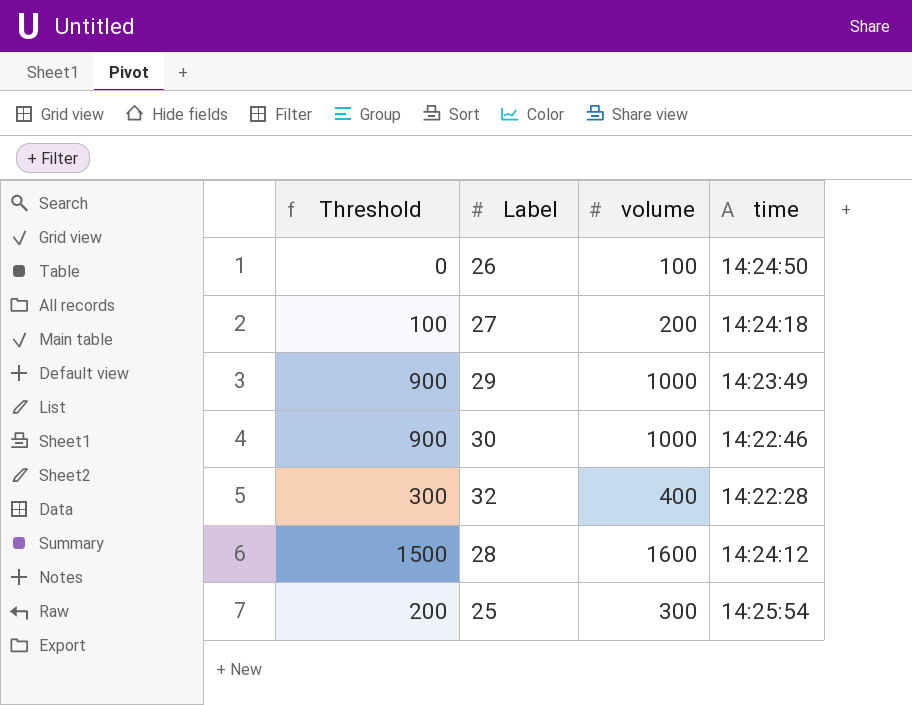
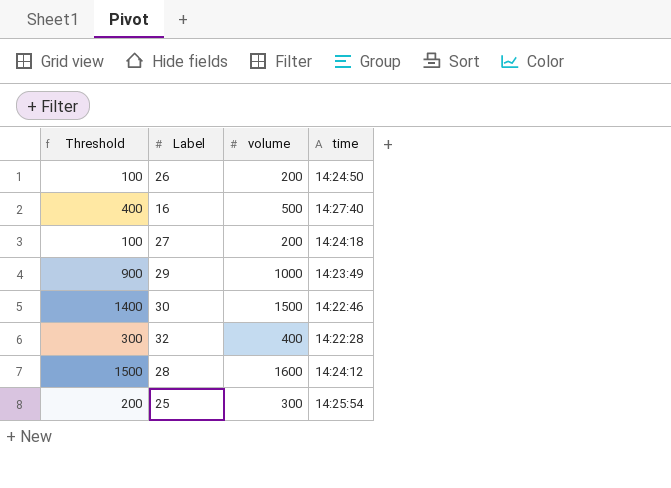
26 | Threshold: 0 -> 100
26 | volume: 100 -> 200
row 16: none -> 400 | 500 | 14:27:40
30 | Threshold: 900 -> 1400
30 | volume: 1000 -> 1500

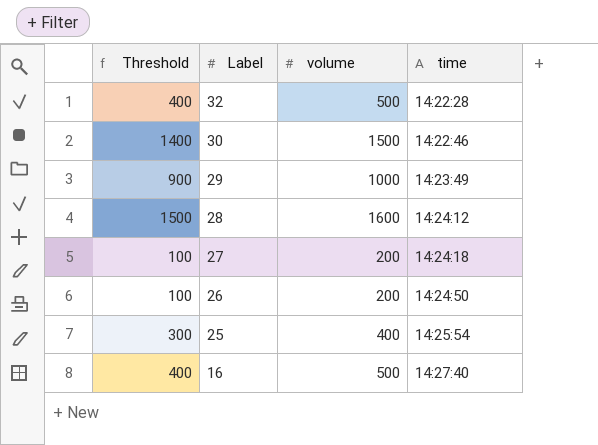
row order: none -> Label descending
32 | Threshold: 300 -> 400
32 | volume: 400 -> 500
25 | Threshold: 200 -> 300
25 | volume: 300 -> 400

